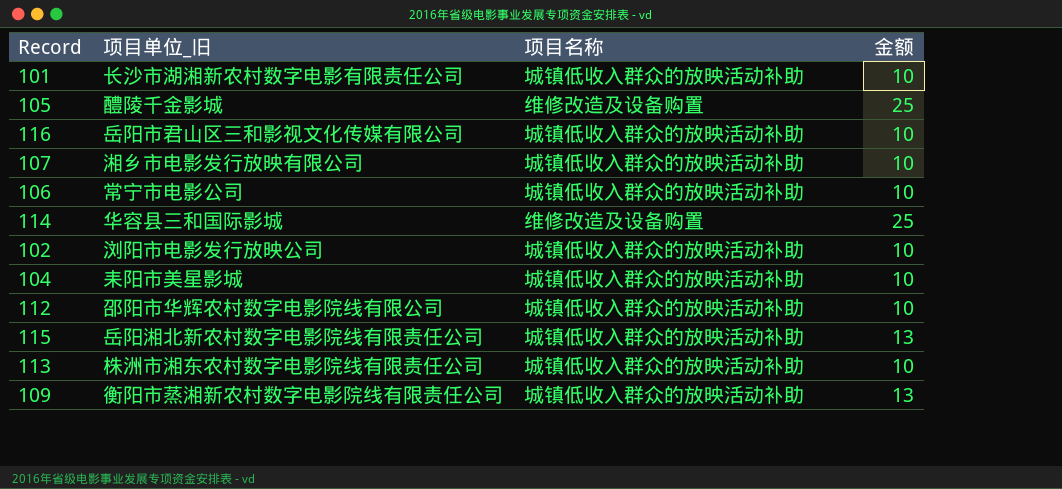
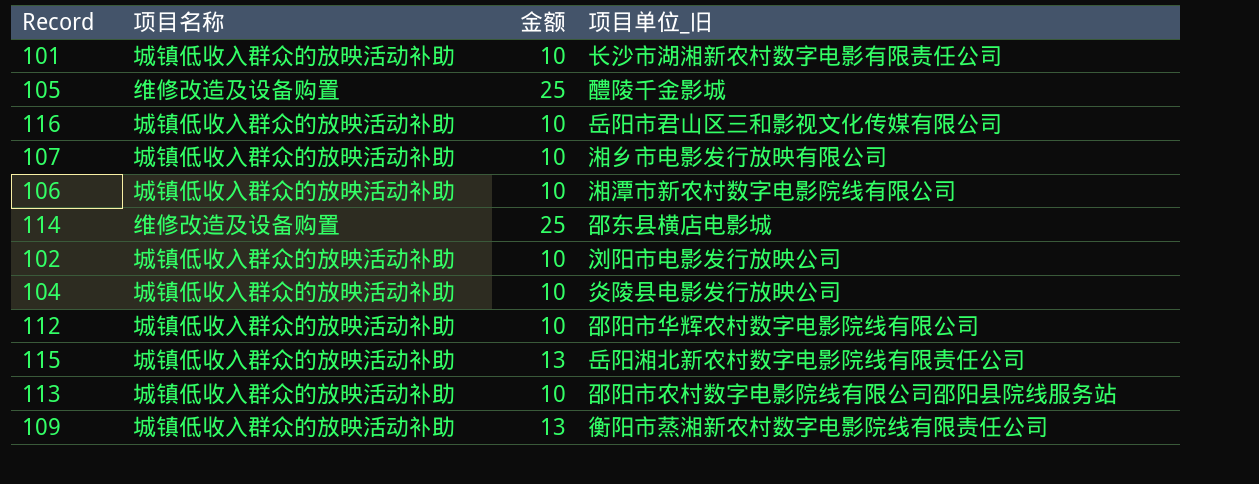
column 项目单位_旧 | position: 2 -> 4
106 | 项目单位_旧: 常宁市电影公司 -> 湘潭市新农村数字电影院线有限公司
114 | 项目单位_旧: 华容县三和国际影城 -> 邵东县横店电影城
104 | 项目单位_旧: 耒阳市美星影城 -> 炎陵县电影发行放映公司
113 | 项目单位_旧: 株洲市湘东农村数字电影院线有限责任公司 -> 邵阳市农村数字电影院线有限公司邵阳县院线服务站

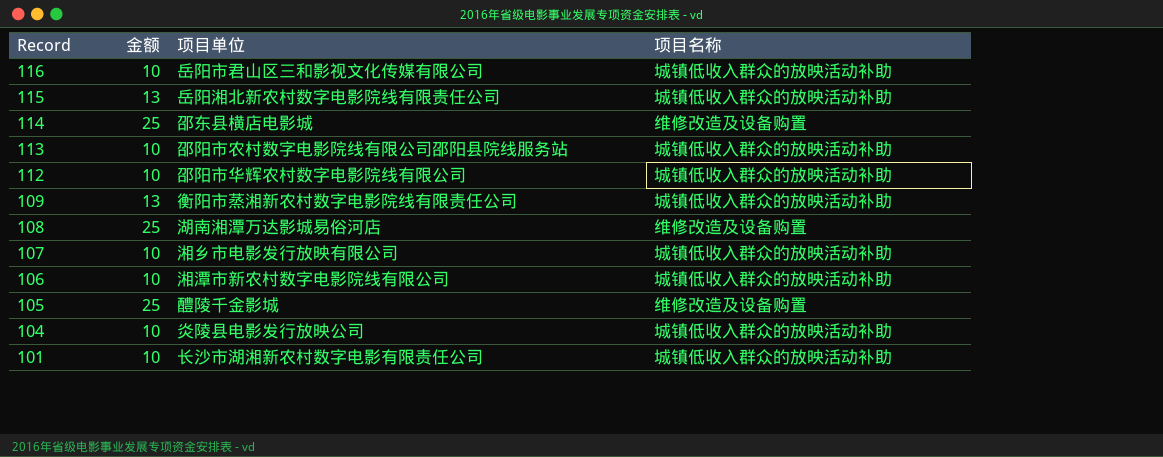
row order: none -> Record descending
column name: 项目单位_旧 -> 项目单位
column 项目名称 | position: 2 -> 4
row 102: 城镇低收入群众的放映活动补助 | 10 | 浏阳市电影发行放映公司 -> none
row 108: none -> 25 | 湖南湘潭万达影城易俗河店 | 维修改造及设备购置

